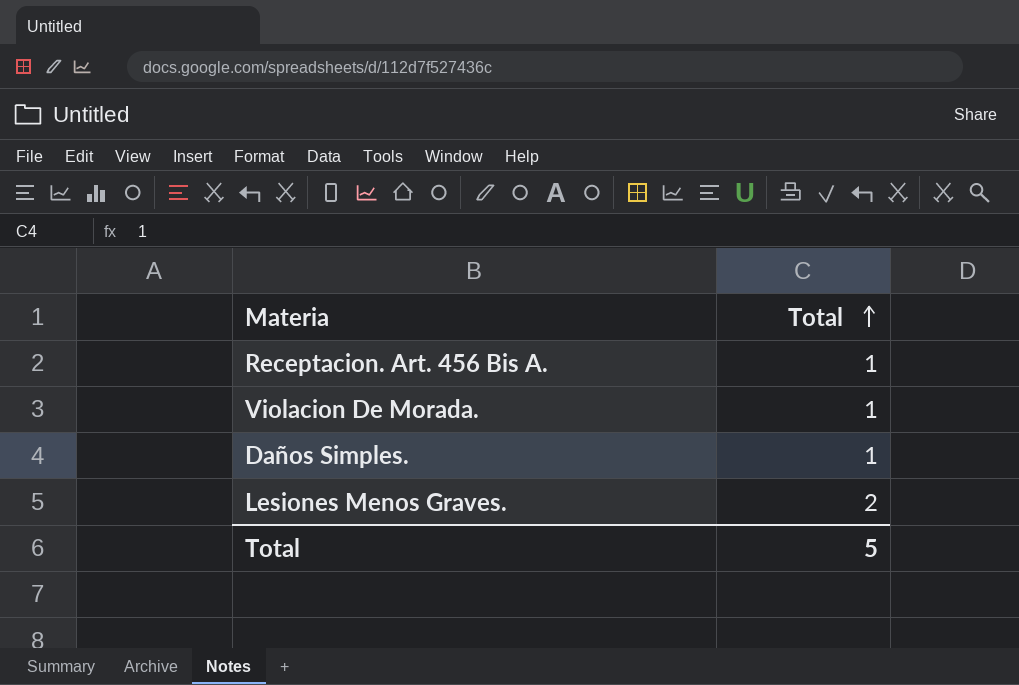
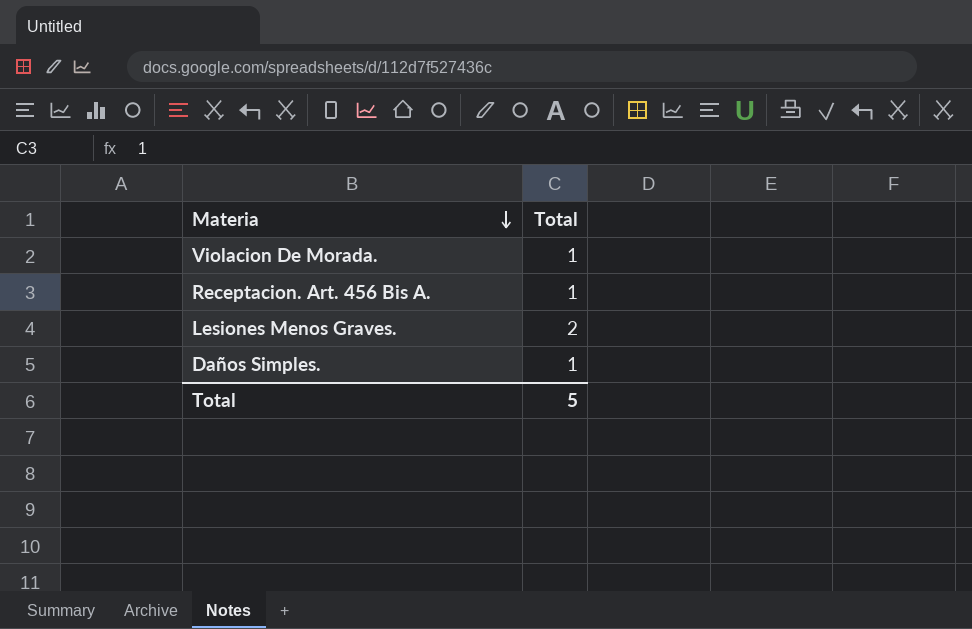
row order: Total ascending -> Materia descending

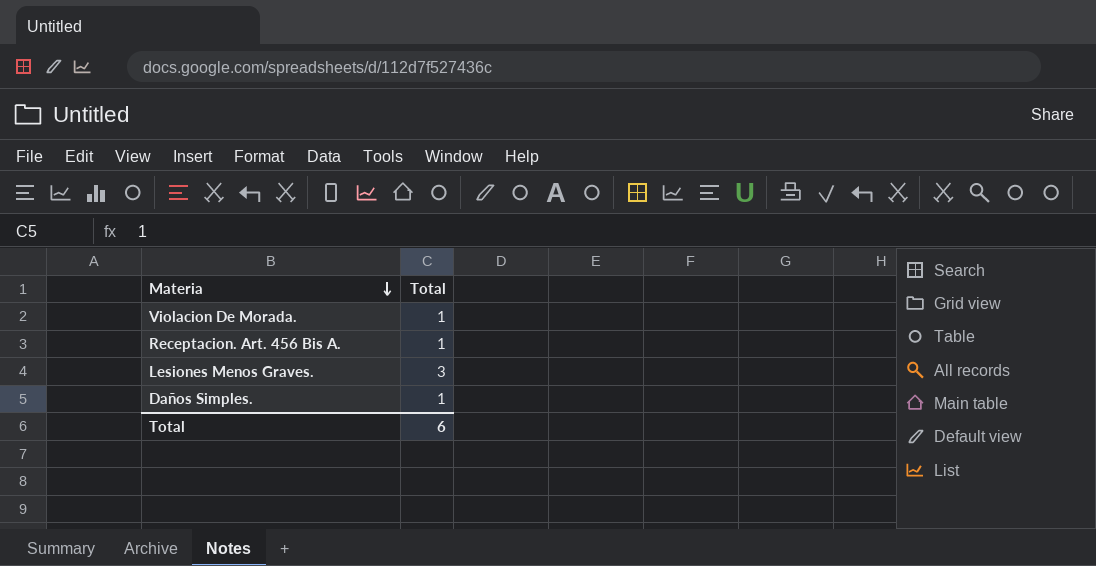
Lesiones Menos Graves. | Total: 2 -> 3
Total | Total: 5 -> 6

